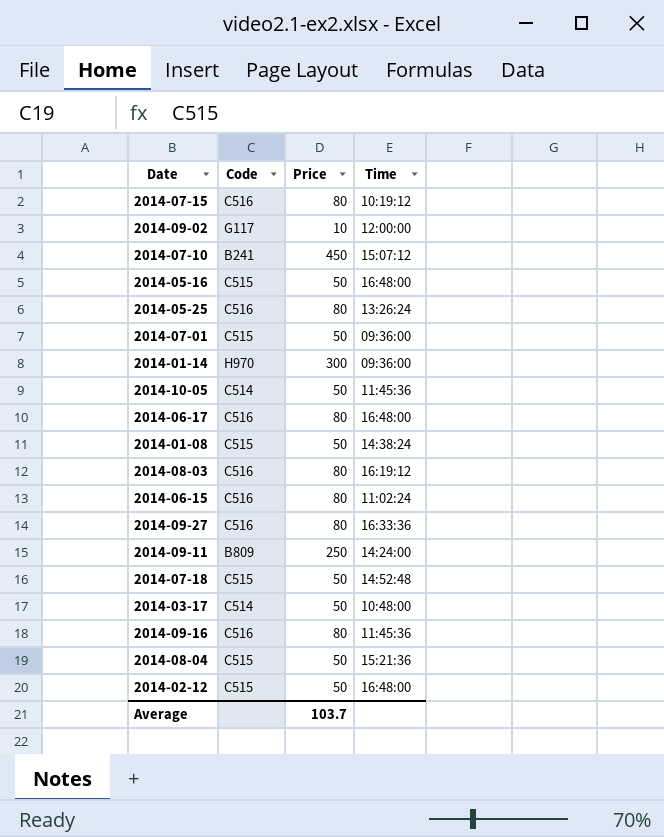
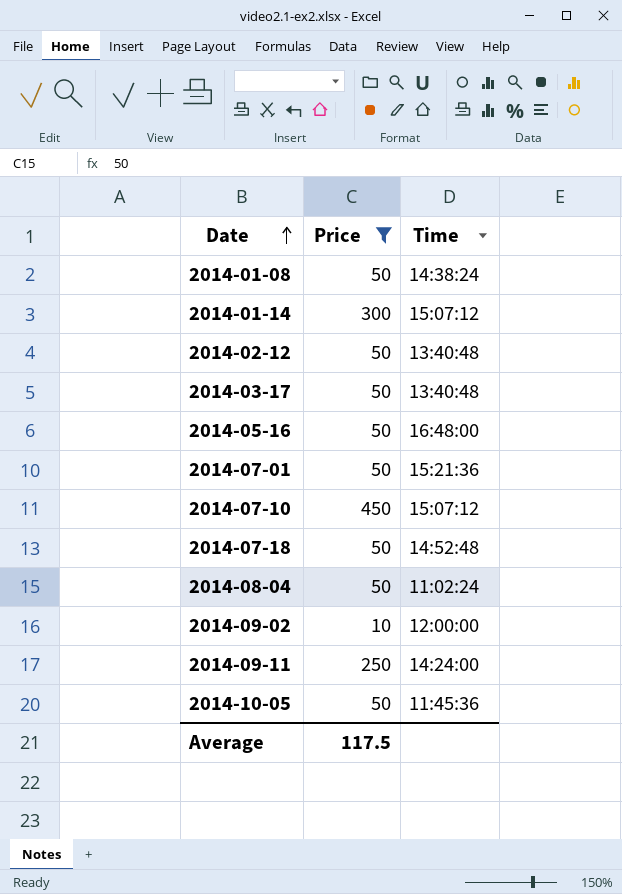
filter: none -> Price != 80
row order: none -> Date ascending
column Code | position: 2 -> none
2014-01-14 | Time: 09:36:00 -> 15:07:12
2014-02-12 | Time: 16:48:00 -> 13:40:48
2014-03-17 | Time: 10:48:00 -> 13:40:48
2014-07-01 | Time: 09:36:00 -> 15:21:36
2014-08-04 | Time: 15:21:36 -> 11:02:24
Average | Price: 103.7 -> 117.5

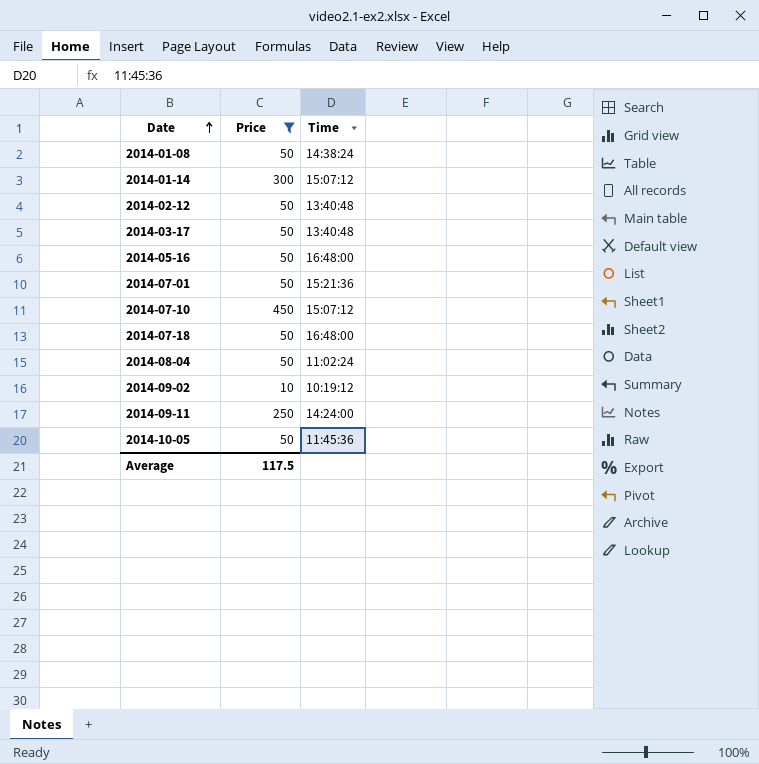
2014-07-18 | Time: 14:52:48 -> 16:48:00
2014-09-02 | Time: 12:00:00 -> 10:19:12

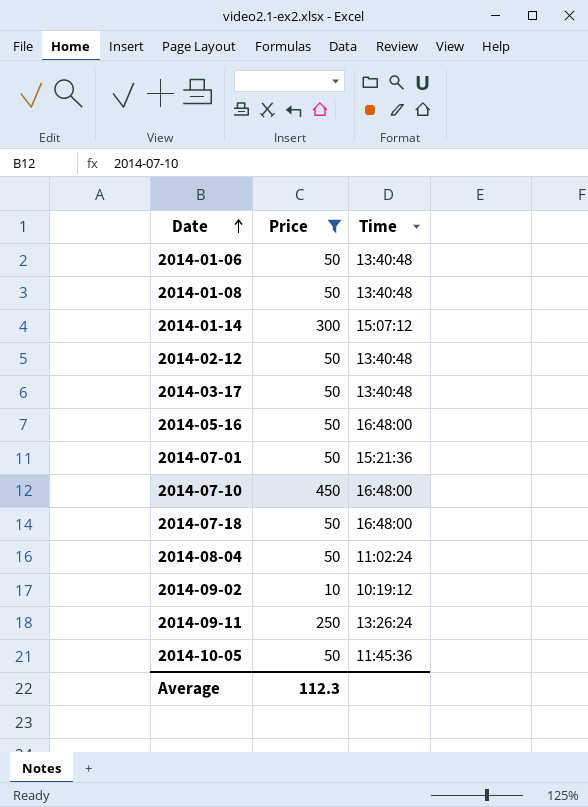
row 2014-01-06: none -> 50 | 13:40:48
2014-01-08 | Time: 14:38:24 -> 13:40:48
2014-07-10 | Time: 15:07:12 -> 16:48:00
2014-09-11 | Time: 14:24:00 -> 13:26:24
Average | Price: 117.5 -> 112.3

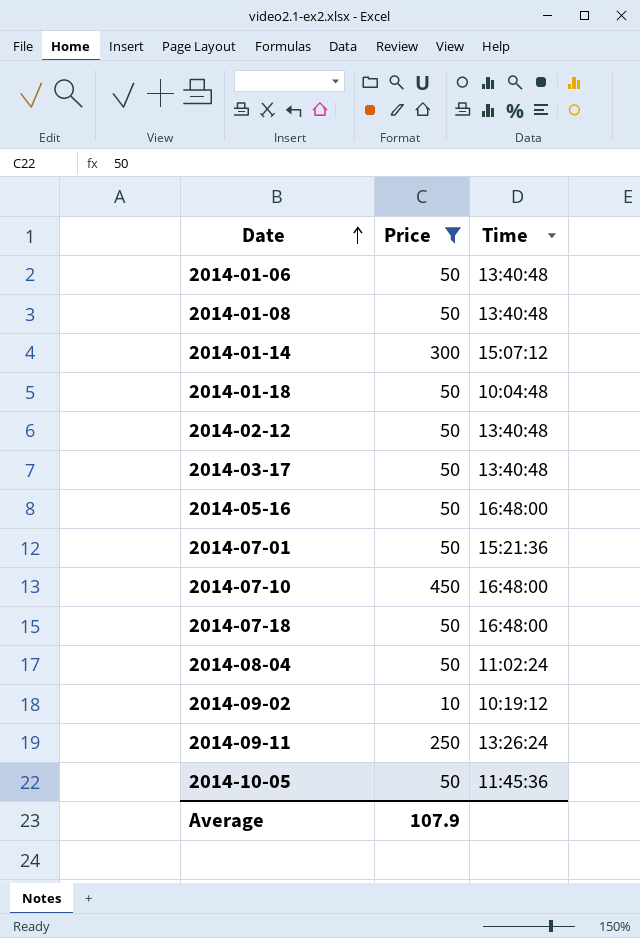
row 2014-01-18: none -> 50 | 10:04:48
Average | Price: 112.3 -> 107.9

